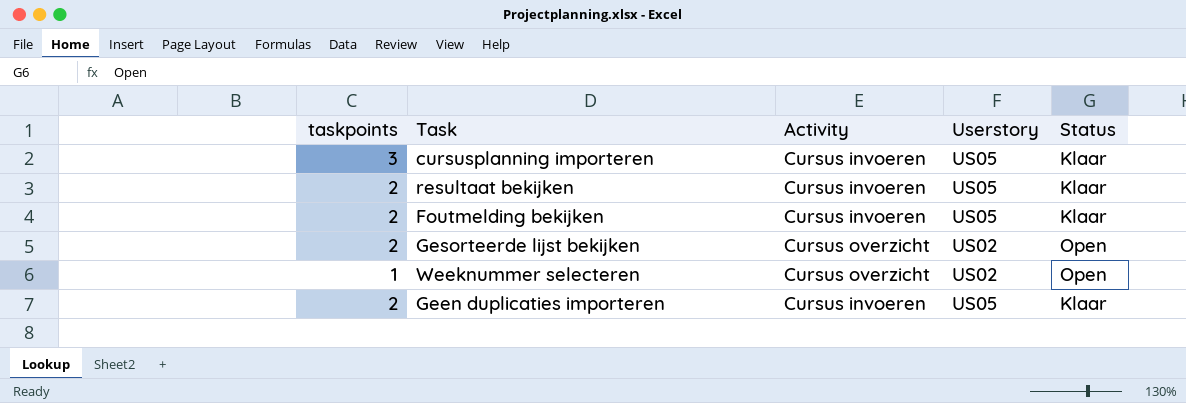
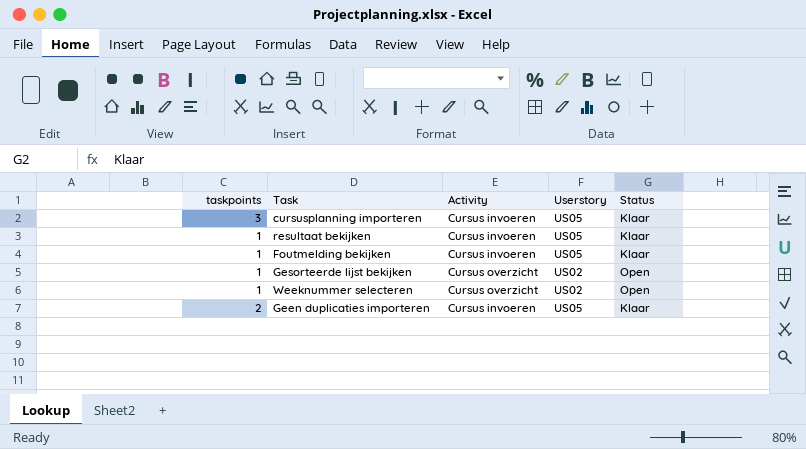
resultaat bekijken | taskpoints: 2 -> 1
Foutmelding bekijken | taskpoints: 2 -> 1
Gesorteerde lijst bekijken | taskpoints: 2 -> 1

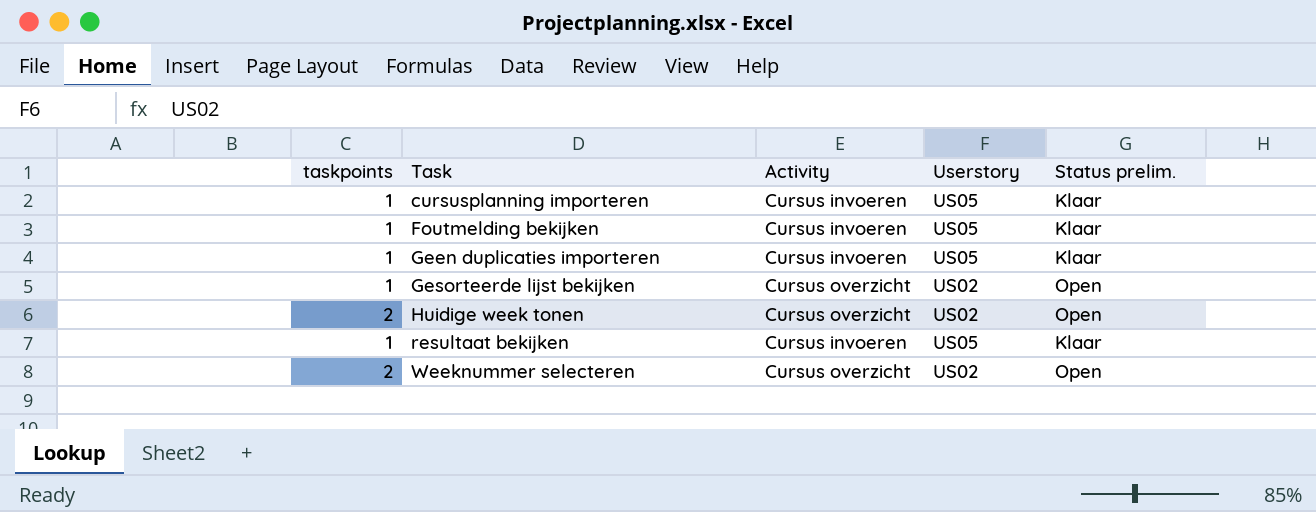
row order: none -> Task ascending
column name: Status -> Status prelim.
cursusplanning importeren | taskpoints: 3 -> 1
Geen duplicaties importeren | taskpoints: 2 -> 1
row Huidige week tonen: none -> 2 | Cursus overzicht | US02 | Open
Weeknummer selecteren | taskpoints: 1 -> 2

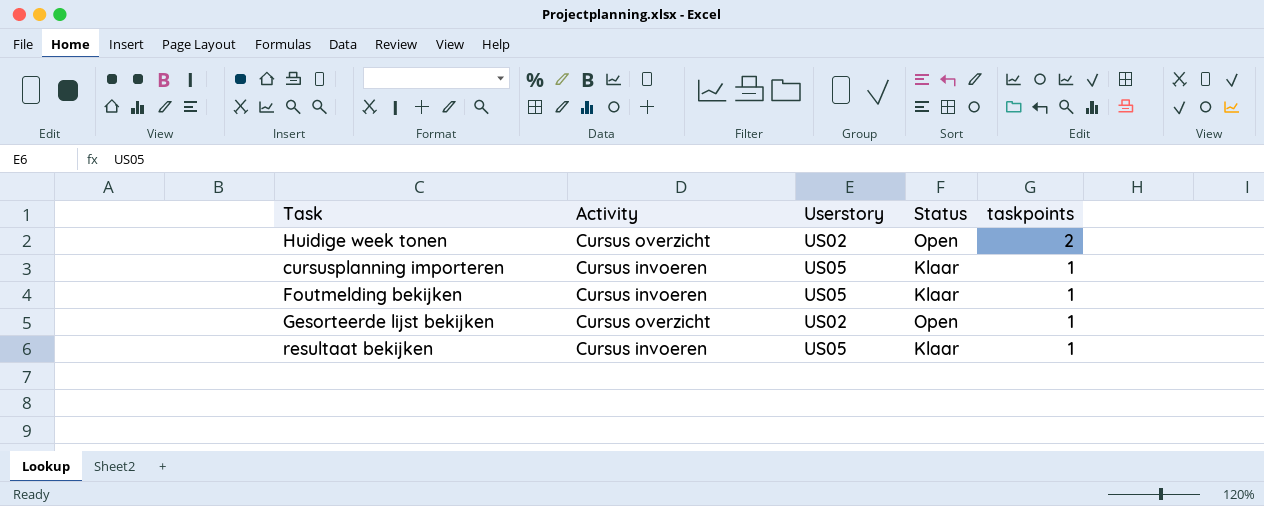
row order: Task ascending -> taskpoints descending
column name: Status prelim. -> Status
column taskpoints | position: 1 -> 5
row Geen duplicaties importeren: 1 | Cursus invoeren | US05 | Klaar -> none
row Weeknummer selecteren: 2 | Cursus overzicht | US02 | Open -> none

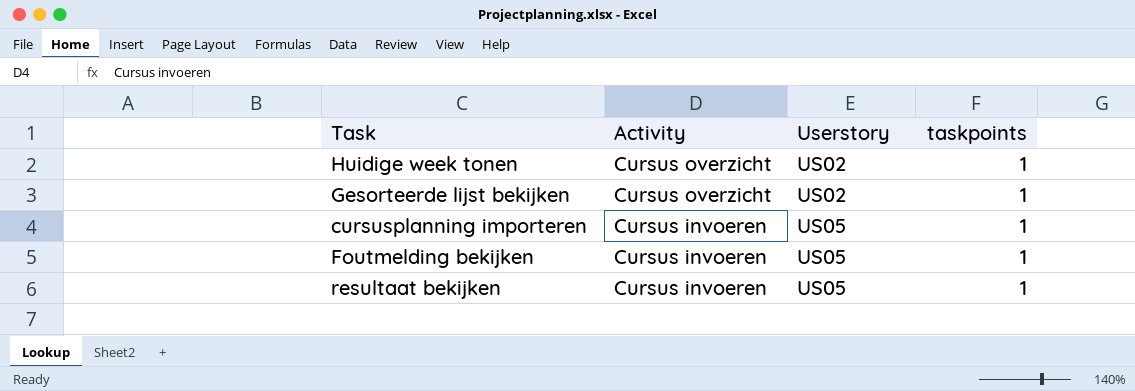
row order: taskpoints descending -> Activity descending
column Status | position: 4 -> none
Huidige week tonen | taskpoints: 2 -> 1

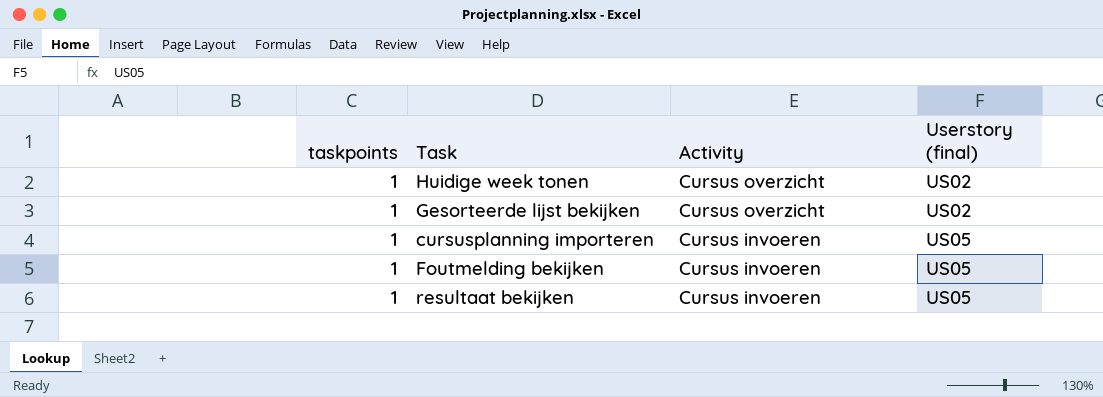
column taskpoints | position: 4 -> 1
column name: Userstory -> Userstory (final)

